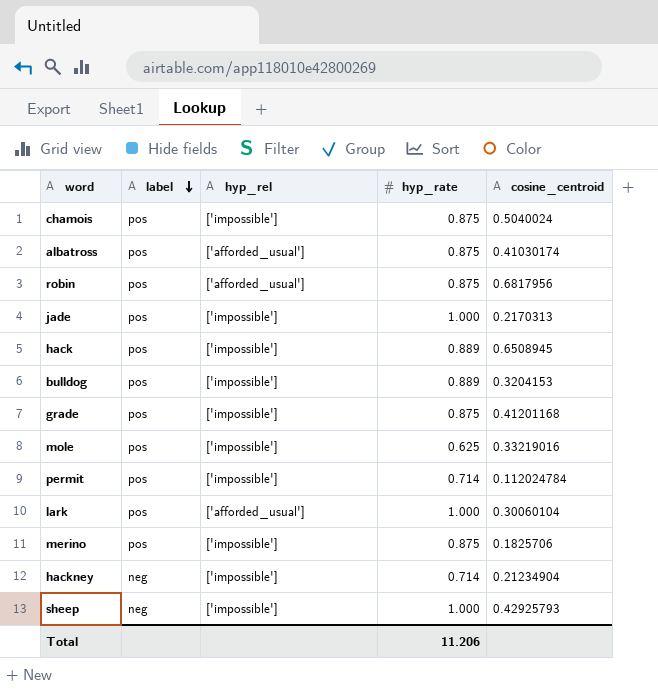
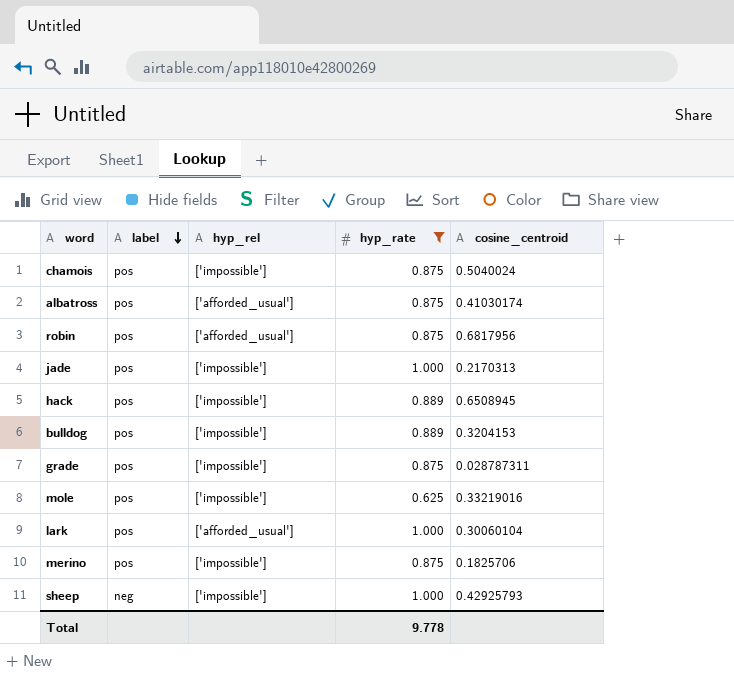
filter: none -> hyp_rate != 0.714
grade | cosine_centroid: 0.41201168 -> 0.028787311
Total | hyp_rate: 11.206 -> 9.778

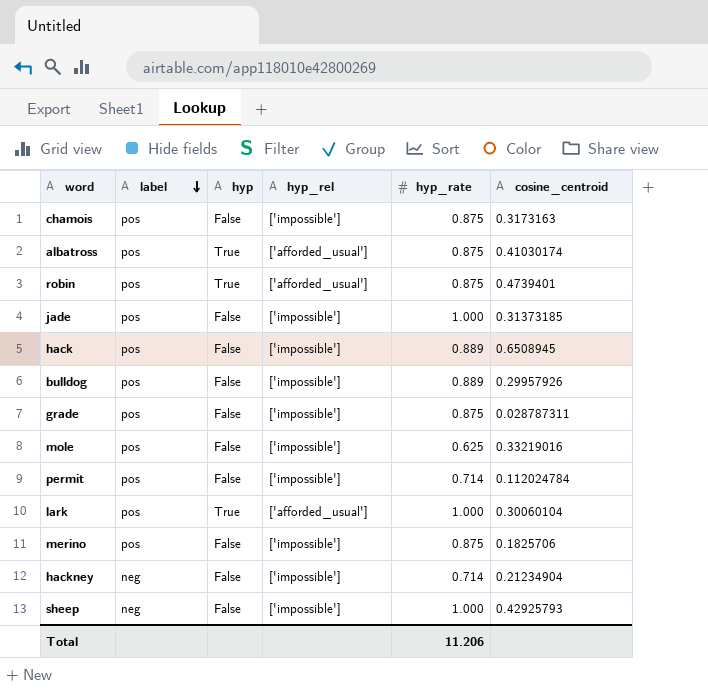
filter: hyp_rate != 0.714 -> none
column hyp | position: none -> 3
chamois | cosine_centroid: 0.5040024 -> 0.3173163
robin | cosine_centroid: 0.6817956 -> 0.4739401
jade | cosine_centroid: 0.2170313 -> 0.31373185
bulldog | cosine_centroid: 0.3204153 -> 0.29957926
Total | hyp_rate: 9.778 -> 11.206

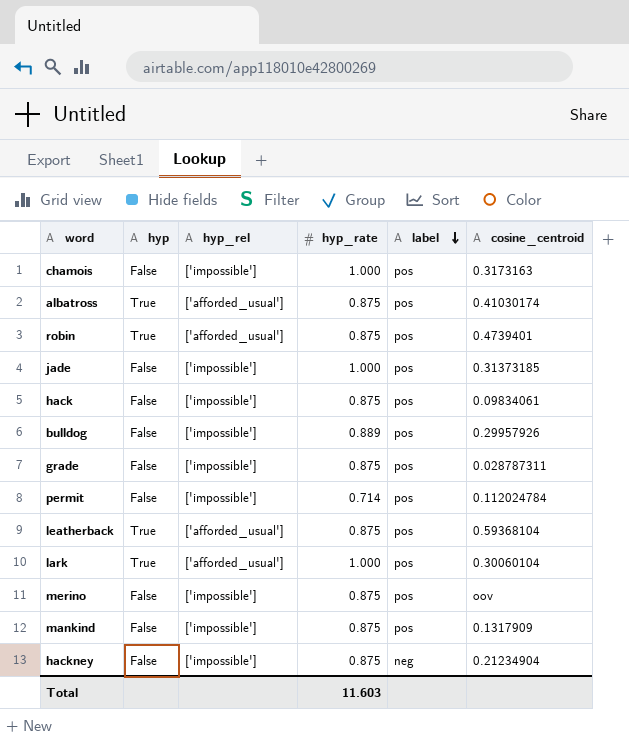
column label | position: 2 -> 5
row mole: pos | False | ['impossible'] | 0.625 | 0.33219016 -> none
row sheep: neg | False | ['impossible'] | 1.000 | 0.42925793 -> none
chamois | hyp_rate: 0.875 -> 1.000
hack | hyp_rate: 0.889 -> 0.875
hack | cosine_centroid: 0.6508945 -> 0.09834061
row leatherback: none -> True | ['afforded_usual'] | 0.875 | pos | 0.59368104
merino | cosine_centroid: 0.1825706 -> oov
row mankind: none -> False | ['impossible'] | 0.875 | pos | 0.1317909
hackney | hyp_rate: 0.714 -> 0.875
Total | hyp_rate: 11.206 -> 11.603

